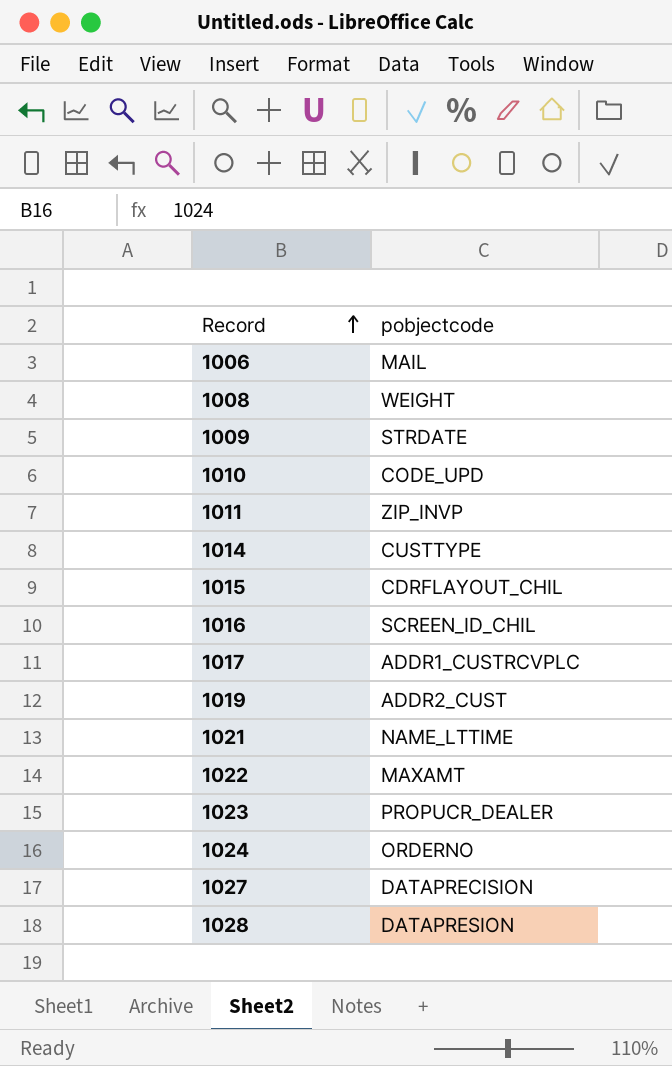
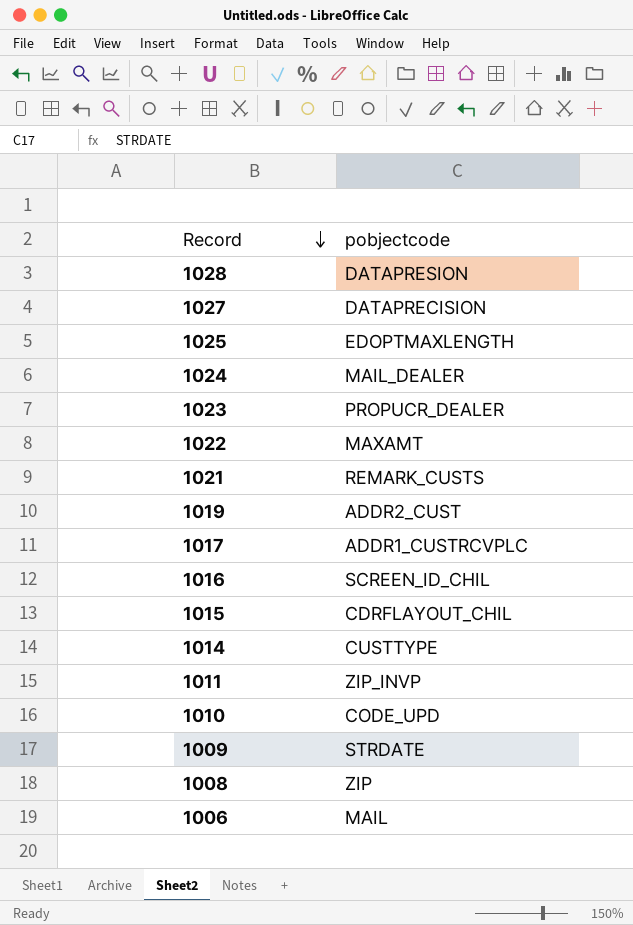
row order: Record ascending -> Record descending
row 1025: none -> EDOPTMAXLENGTH
1024 | pobjectcode: ORDERNO -> MAIL_DEALER
1021 | pobjectcode: NAME_LTTIME -> REMARK_CUSTS
1008 | pobjectcode: WEIGHT -> ZIP

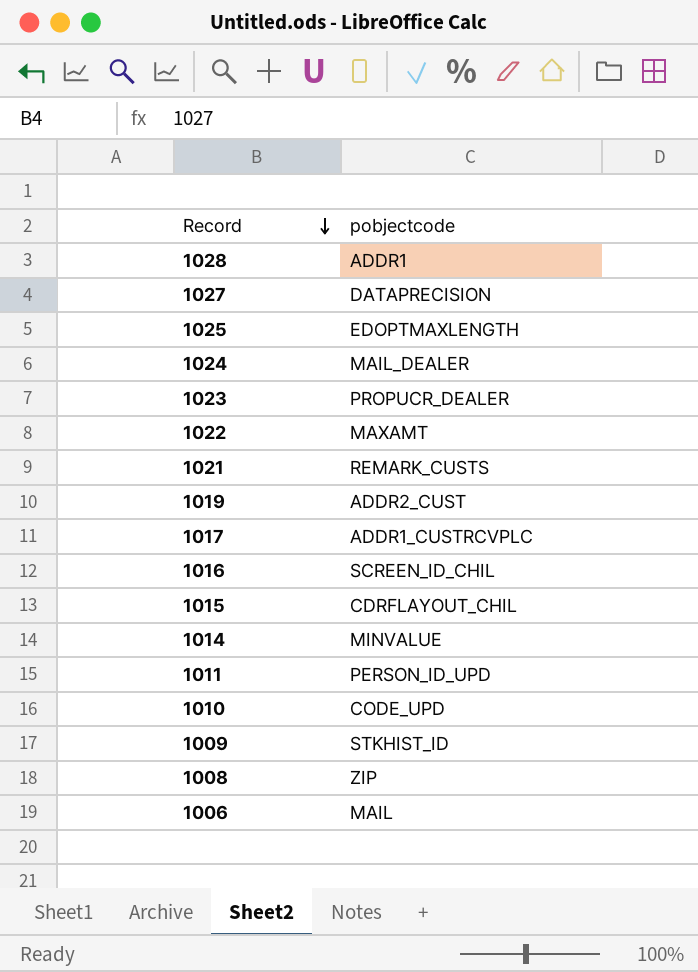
1028 | pobjectcode: DATAPRESION -> ADDR1
1014 | pobjectcode: CUSTTYPE -> MINVALUE
1011 | pobjectcode: ZIP_INVP -> PERSON_ID_UPD
1009 | pobjectcode: STRDATE -> STKHIST_ID

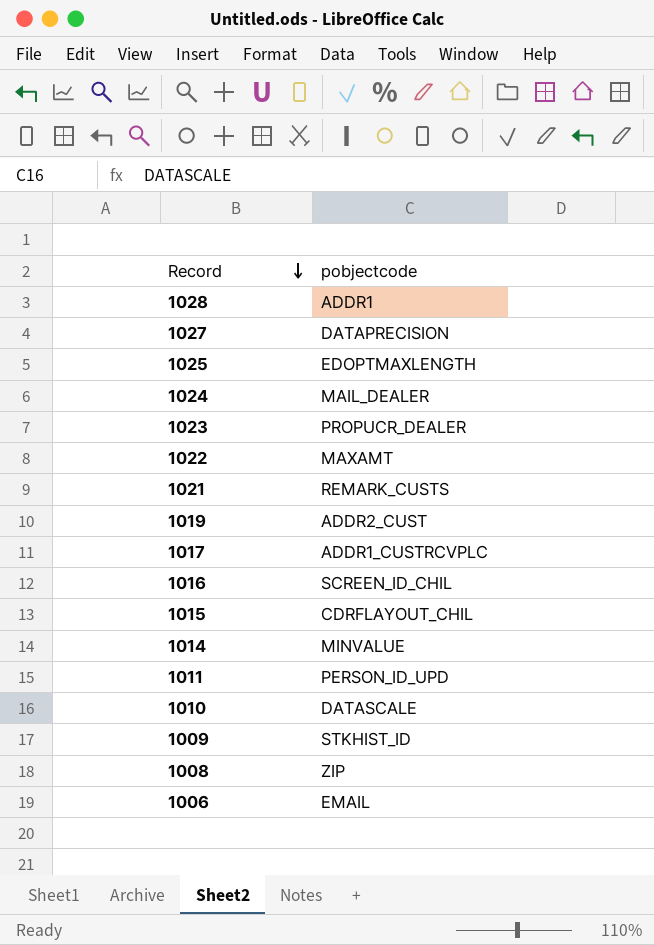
1010 | pobjectcode: CODE_UPD -> DATASCALE
1006 | pobjectcode: MAIL -> EMAIL

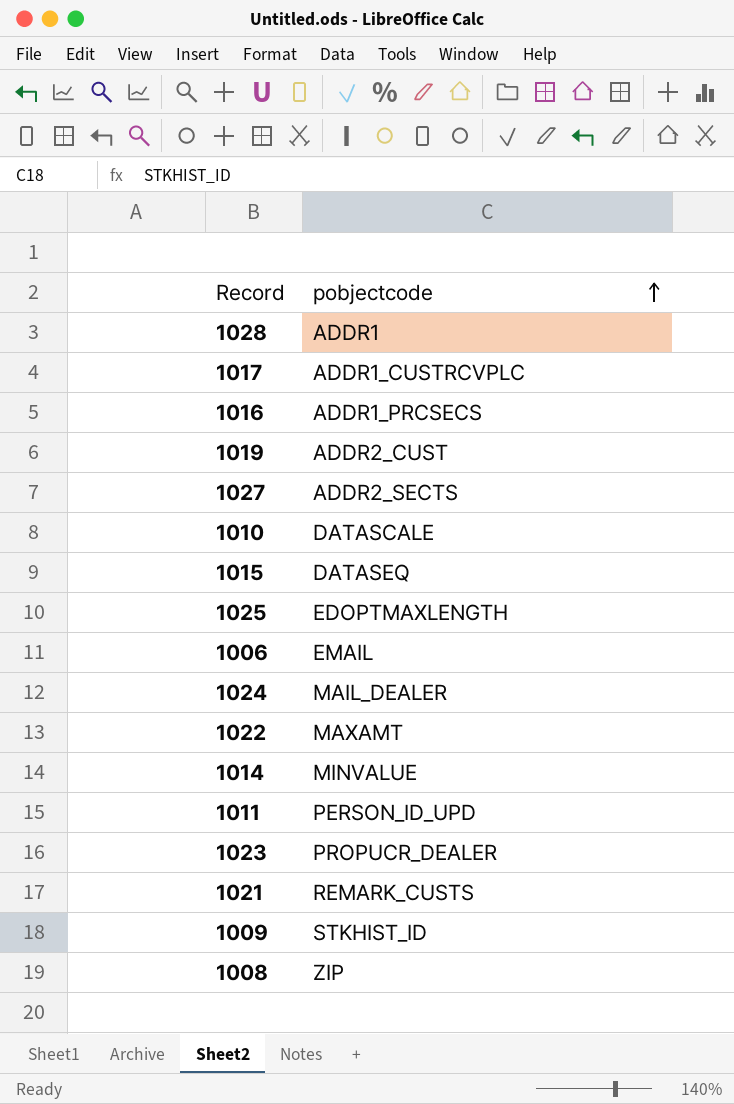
row order: Record descending -> pobjectcode ascending
1016 | pobjectcode: SCREEN_ID_CHIL -> ADDR1_PRCSECS
1027 | pobjectcode: DATAPRECISION -> ADDR2_SECTS
1015 | pobjectcode: CDRFLAYOUT_CHIL -> DATASEQ

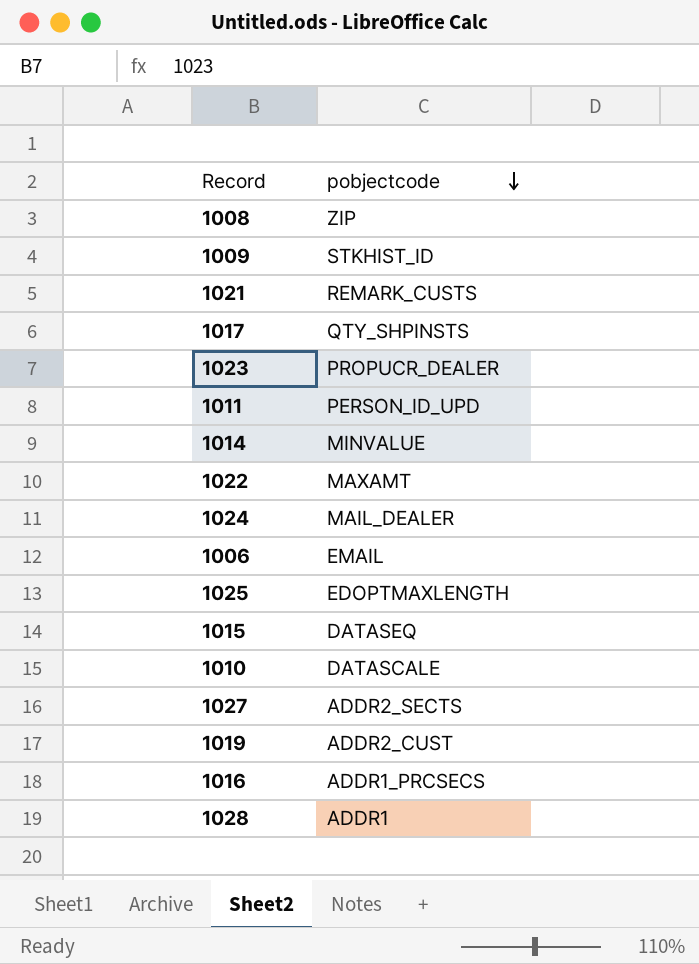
row order: pobjectcode ascending -> pobjectcode descending
1017 | pobjectcode: ADDR1_CUSTRCVPLC -> QTY_SHPINSTS

